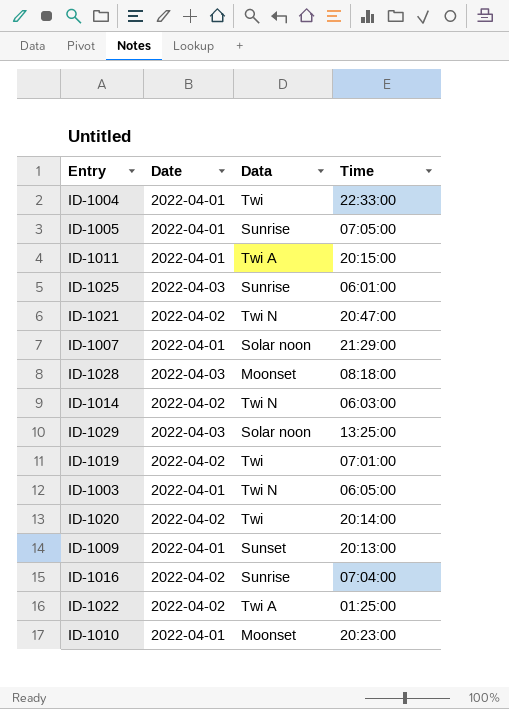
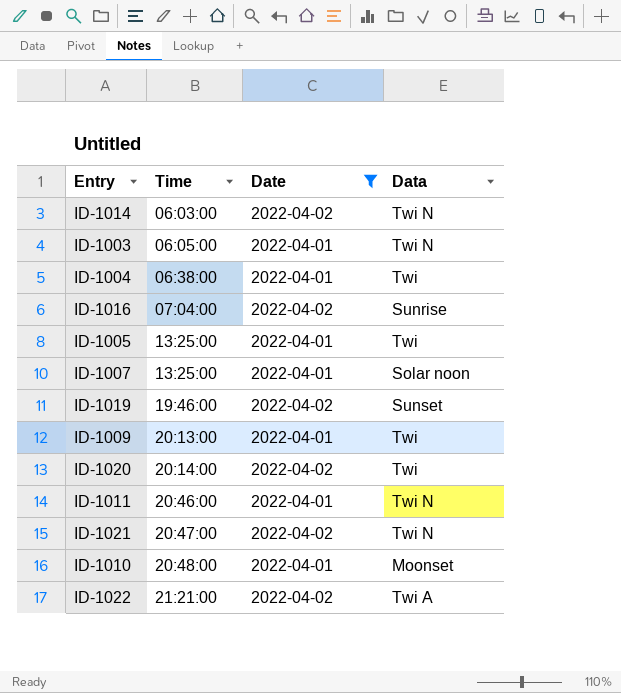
filter: none -> Date != 2022-04-03
row order: none -> Time ascending
column Time | position: 4 -> 2
ID-1004 | Time: 22:33:00 -> 06:38:00
ID-1005 | Time: 07:05:00 -> 13:25:00
ID-1005 | Data: Sunrise -> Twi
ID-1007 | Time: 21:29:00 -> 13:25:00
ID-1019 | Time: 07:01:00 -> 19:46:00
ID-1019 | Data: Twi -> Sunset
ID-1009 | Data: Sunset -> Twi
ID-1011 | Time: 20:15:00 -> 20:46:00
ID-1011 | Data: Twi A -> Twi N
ID-1010 | Time: 20:23:00 -> 20:48:00
ID-1022 | Time: 01:25:00 -> 21:21:00

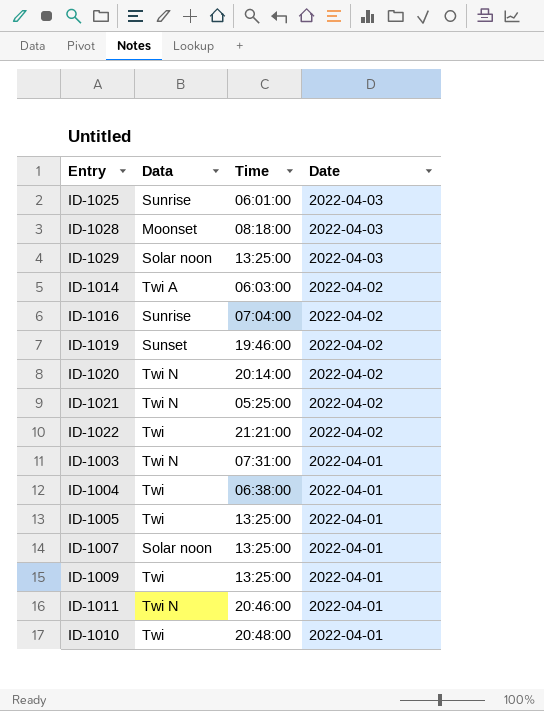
filter: Date != 2022-04-03 -> none
row order: Time ascending -> Date descending
column Data | position: 4 -> 2
ID-1014 | Data: Twi N -> Twi A
ID-1020 | Data: Twi -> Twi N
ID-1021 | Time: 20:47:00 -> 05:25:00
ID-1022 | Data: Twi A -> Twi
ID-1003 | Time: 06:05:00 -> 07:31:00
ID-1009 | Time: 20:13:00 -> 13:25:00
ID-1010 | Data: Moonset -> Twi

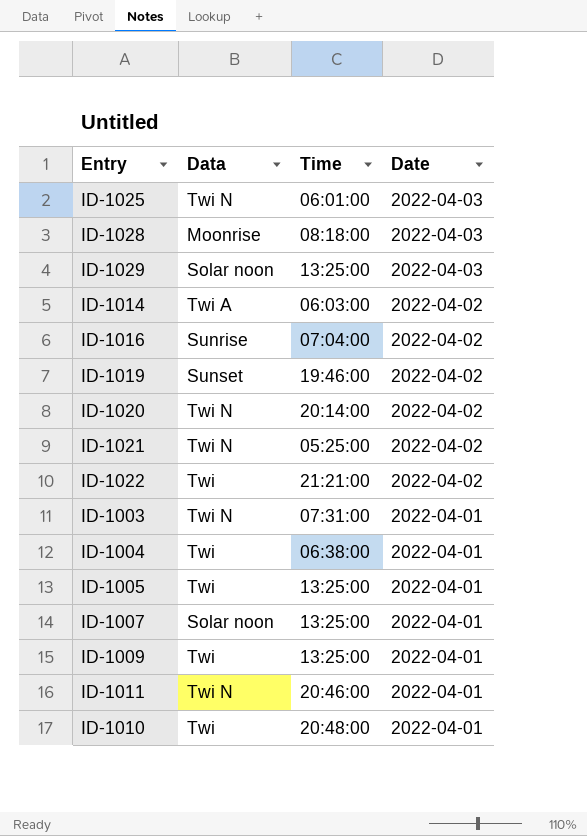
ID-1025 | Data: Sunrise -> Twi N
ID-1028 | Data: Moonset -> Moonrise

